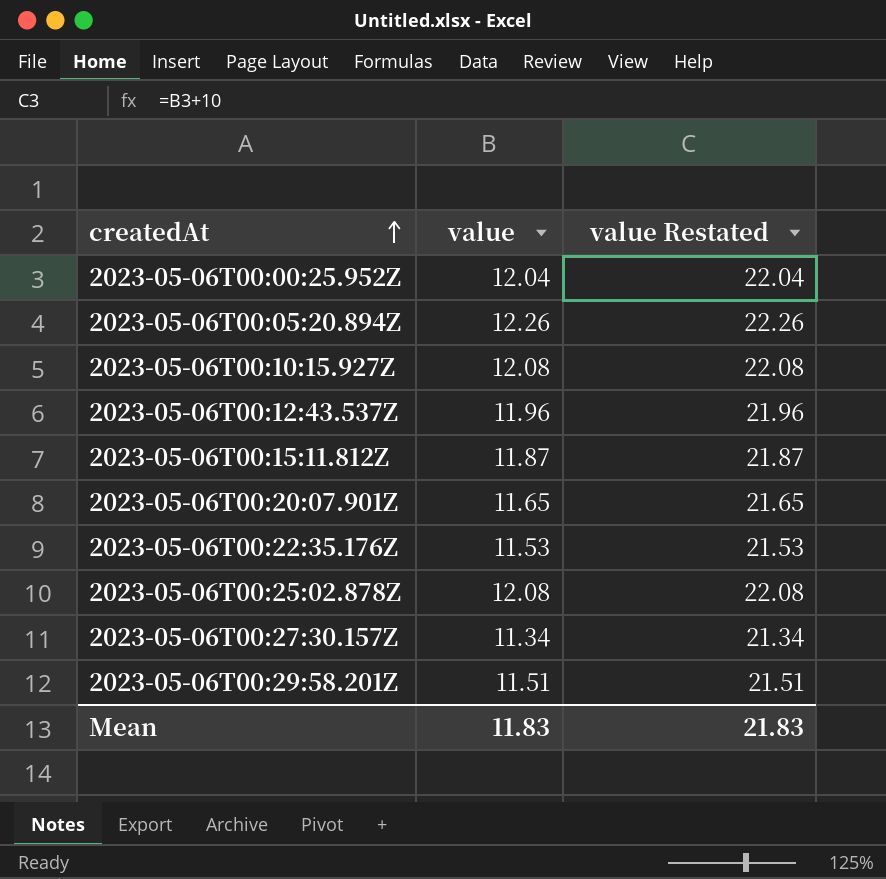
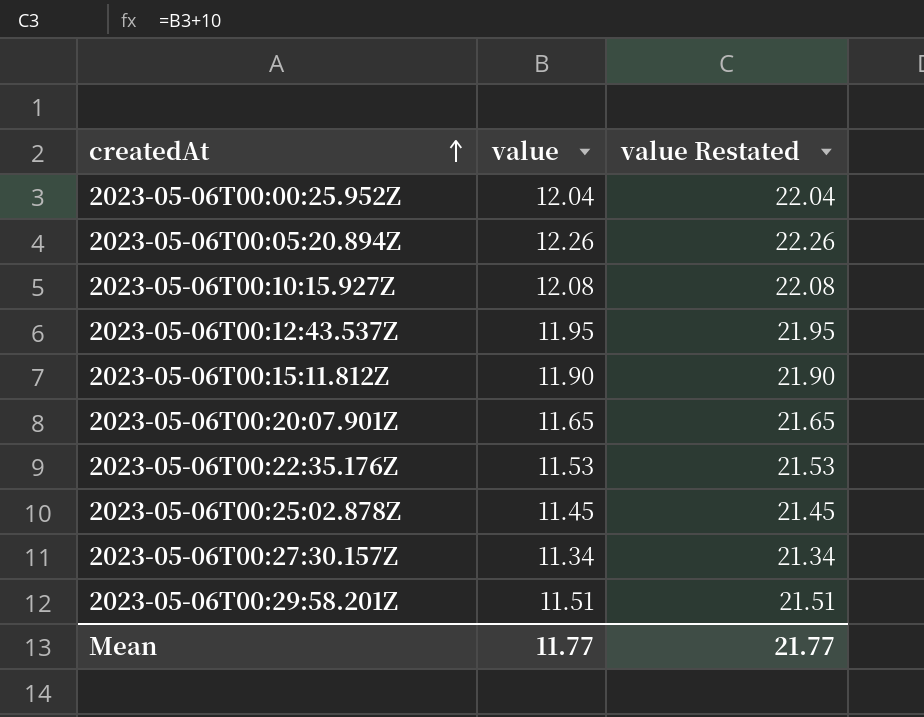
2023-05-06T00:12:43.537Z | value: 11.96 -> 11.95
2023-05-06T00:12:43.537Z | value Restated: 21.96 -> 21.95
2023-05-06T00:15:11.812Z | value: 11.87 -> 11.90
2023-05-06T00:15:11.812Z | value Restated: 21.87 -> 21.90
2023-05-06T00:25:02.878Z | value: 12.08 -> 11.45
2023-05-06T00:25:02.878Z | value Restated: 22.08 -> 21.45
Mean | value: 11.83 -> 11.77
Mean | value Restated: 21.83 -> 21.77

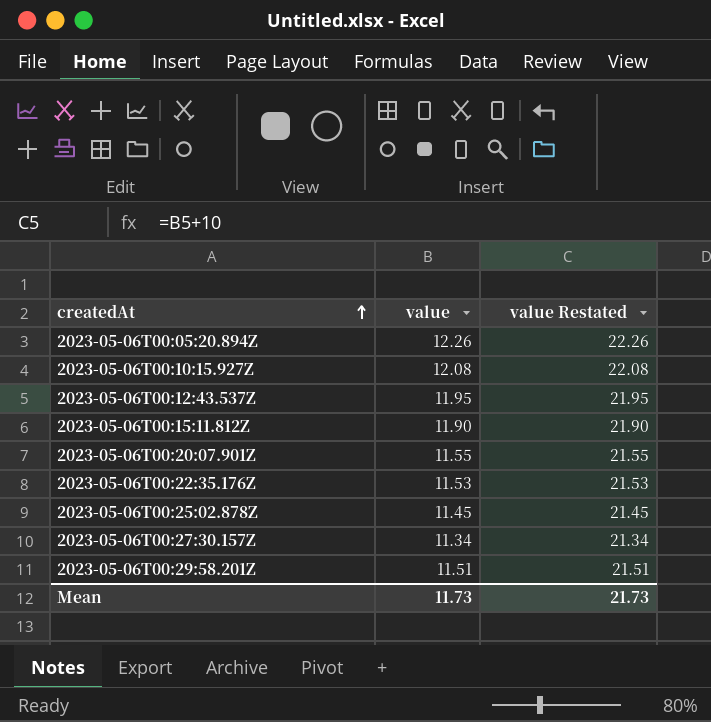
row 2023-05-06T00:00:25.952Z: 12.04 | 22.04 -> none
2023-05-06T00:20:07.901Z | value: 11.65 -> 11.55
2023-05-06T00:20:07.901Z | value Restated: 21.65 -> 21.55
Mean | value: 11.77 -> 11.73
Mean | value Restated: 21.77 -> 21.73

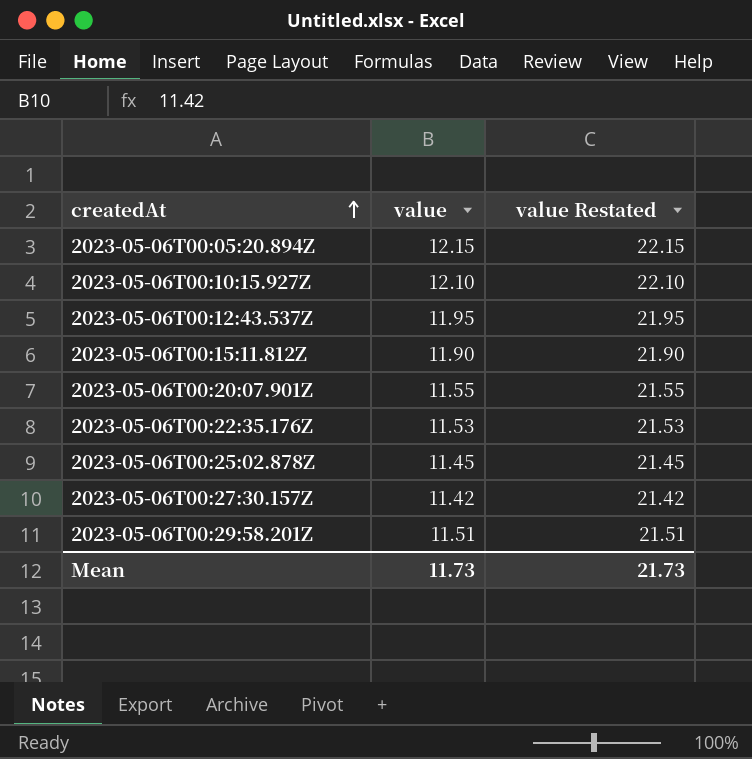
2023-05-06T00:05:20.894Z | value: 12.26 -> 12.15
2023-05-06T00:05:20.894Z | value Restated: 22.26 -> 22.15
2023-05-06T00:10:15.927Z | value: 12.08 -> 12.10
2023-05-06T00:10:15.927Z | value Restated: 22.08 -> 22.10
2023-05-06T00:27:30.157Z | value: 11.34 -> 11.42
2023-05-06T00:27:30.157Z | value Restated: 21.34 -> 21.42

